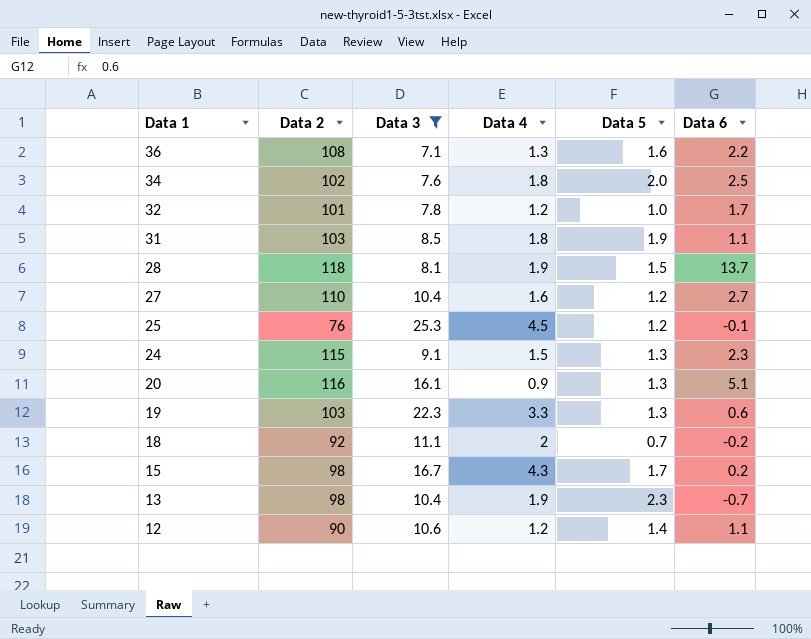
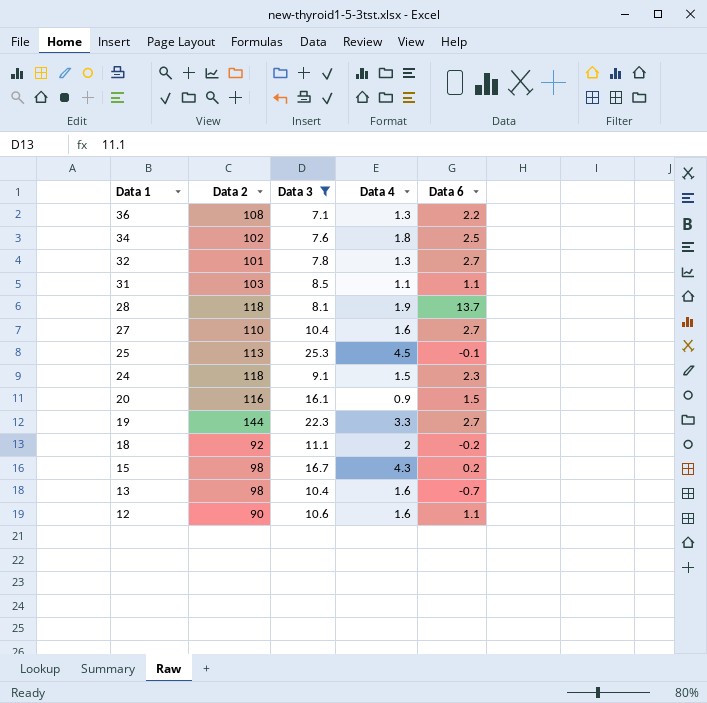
column Data 5 | position: 5 -> none
32 | Data 4: 1.2 -> 1.3
32 | Data 6: 1.7 -> 2.7
31 | Data 4: 1.8 -> 1.1
25 | Data 2: 76 -> 113
24 | Data 2: 115 -> 118
20 | Data 6: 5.1 -> 1.5
19 | Data 2: 103 -> 144
19 | Data 6: 0.6 -> 2.7
13 | Data 4: 1.9 -> 1.6
12 | Data 4: 1.2 -> 1.6

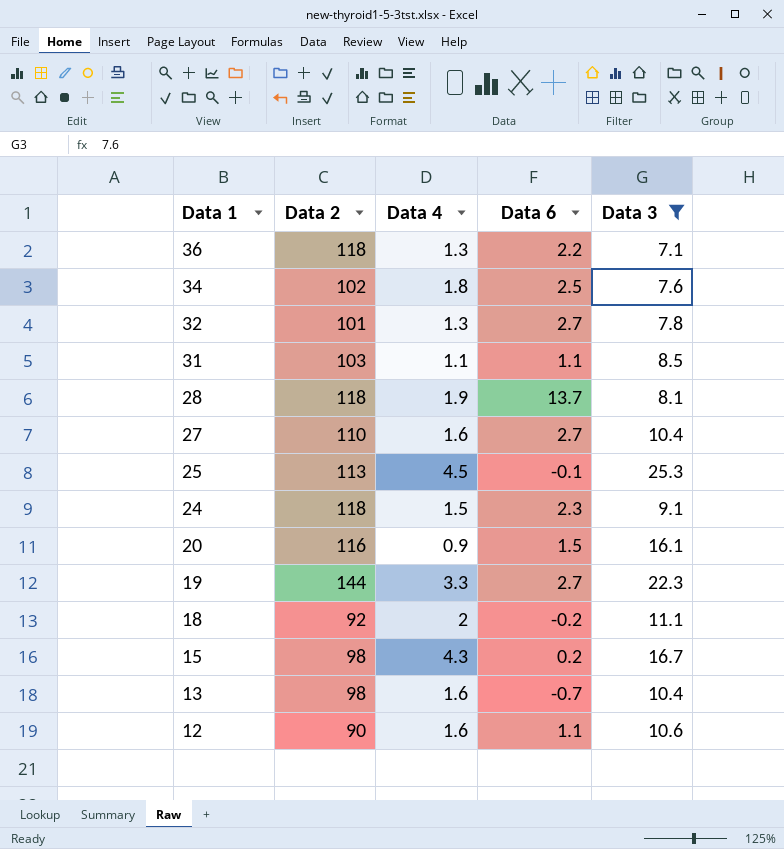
column Data 3 | position: 3 -> 5
36 | Data 2: 108 -> 118

